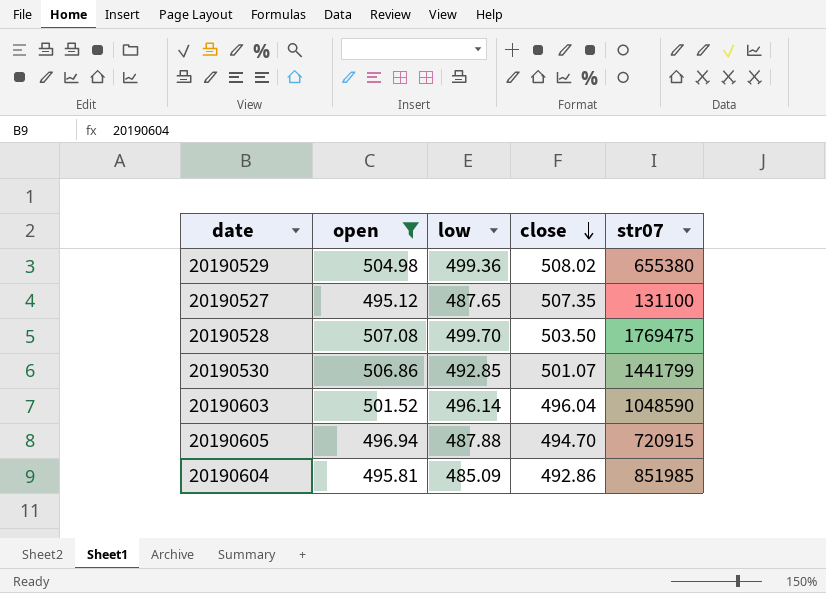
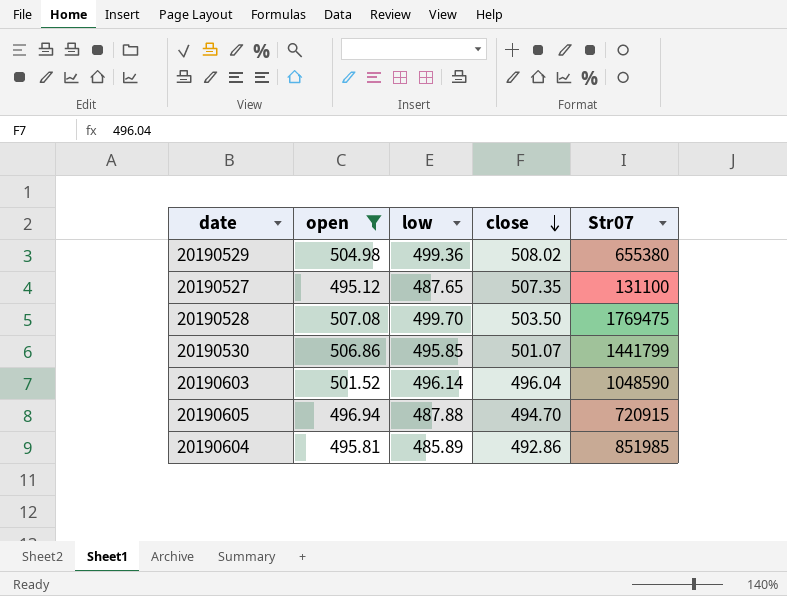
column name: str07 -> Str07
20190530 | low: 492.85 -> 495.85
20190604 | low: 485.09 -> 485.89

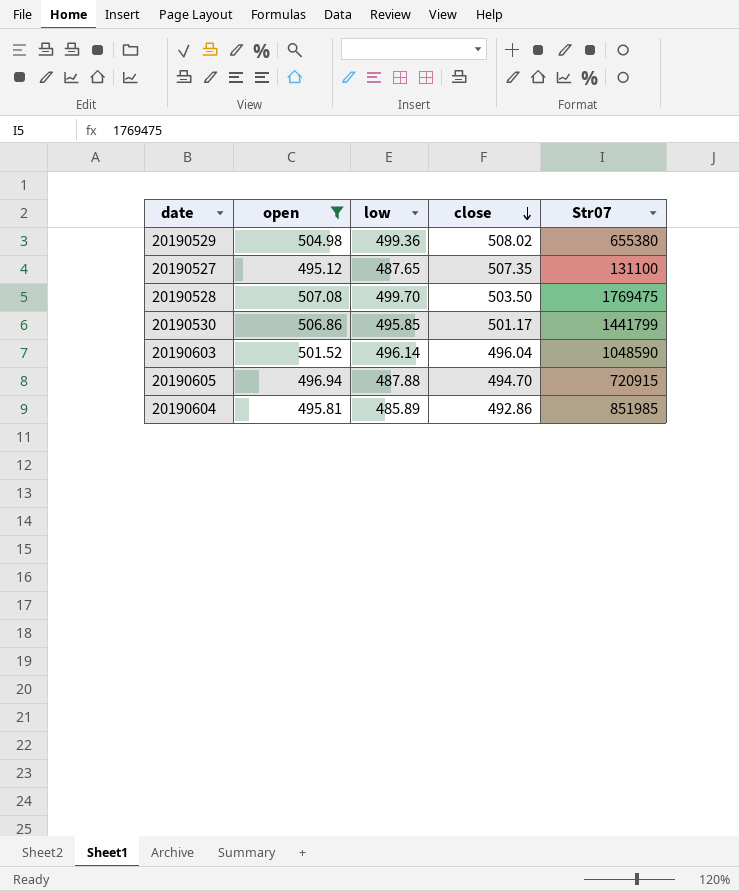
20190530 | close: 501.07 -> 501.17

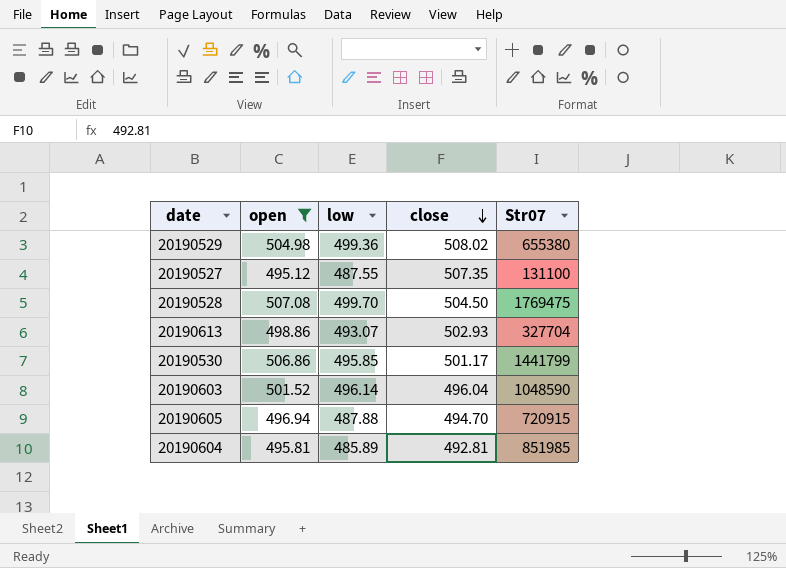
20190527 | low: 487.65 -> 487.55
20190528 | close: 503.50 -> 504.50
row 20190613: none -> 498.86 | 493.07 | 502.93 | 327704
20190604 | close: 492.86 -> 492.81

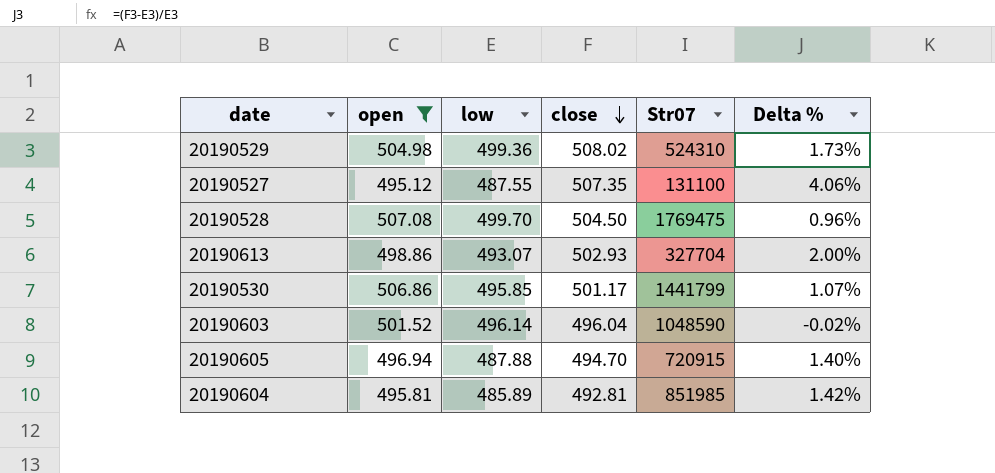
column Delta % | formula: none -> ([close] - [low]) / [low]
20190529 | Str07: 655380 -> 524310

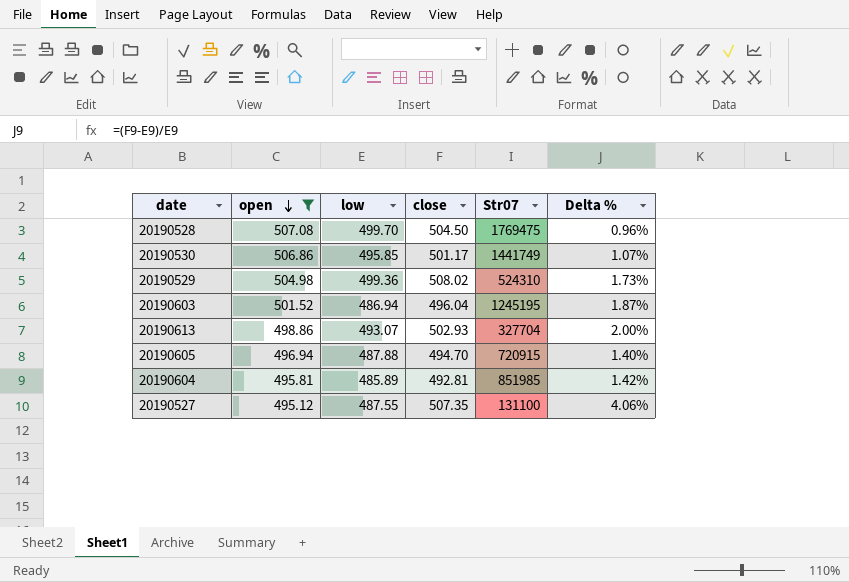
row order: close descending -> open descending
20190530 | Str07: 1441799 -> 1441749
20190603 | low: 496.14 -> 486.94
20190603 | Str07: 1048590 -> 1245195
20190603 | Delta %: -0.02% -> 1.87%

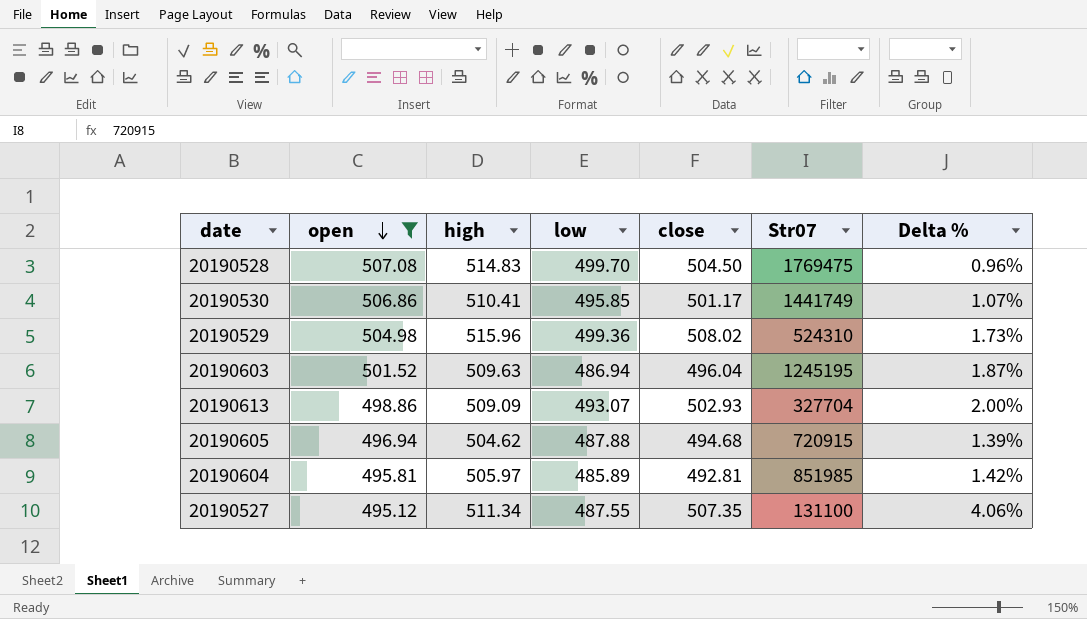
column high | position: none -> 3
20190605 | close: 494.70 -> 494.68
20190605 | Delta %: 1.40% -> 1.39%

